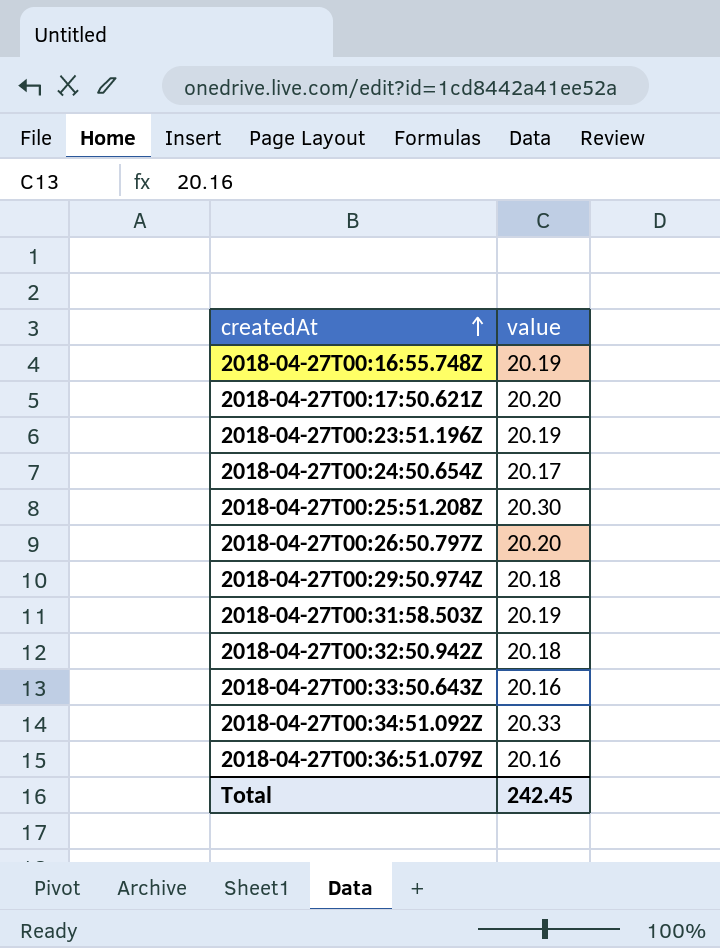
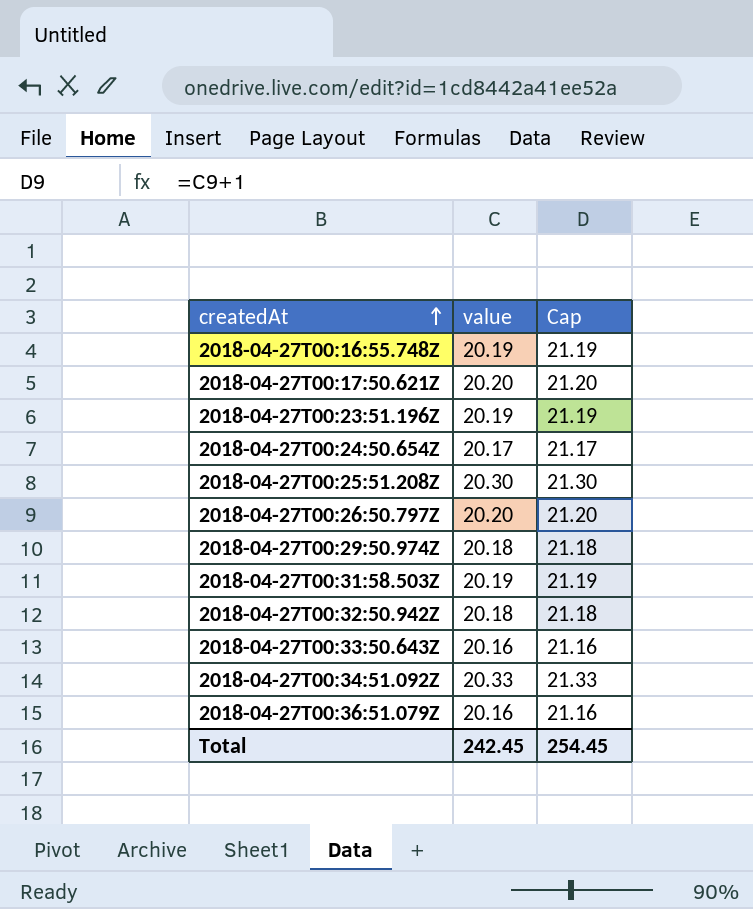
column Cap | formula: none -> [value] + 1

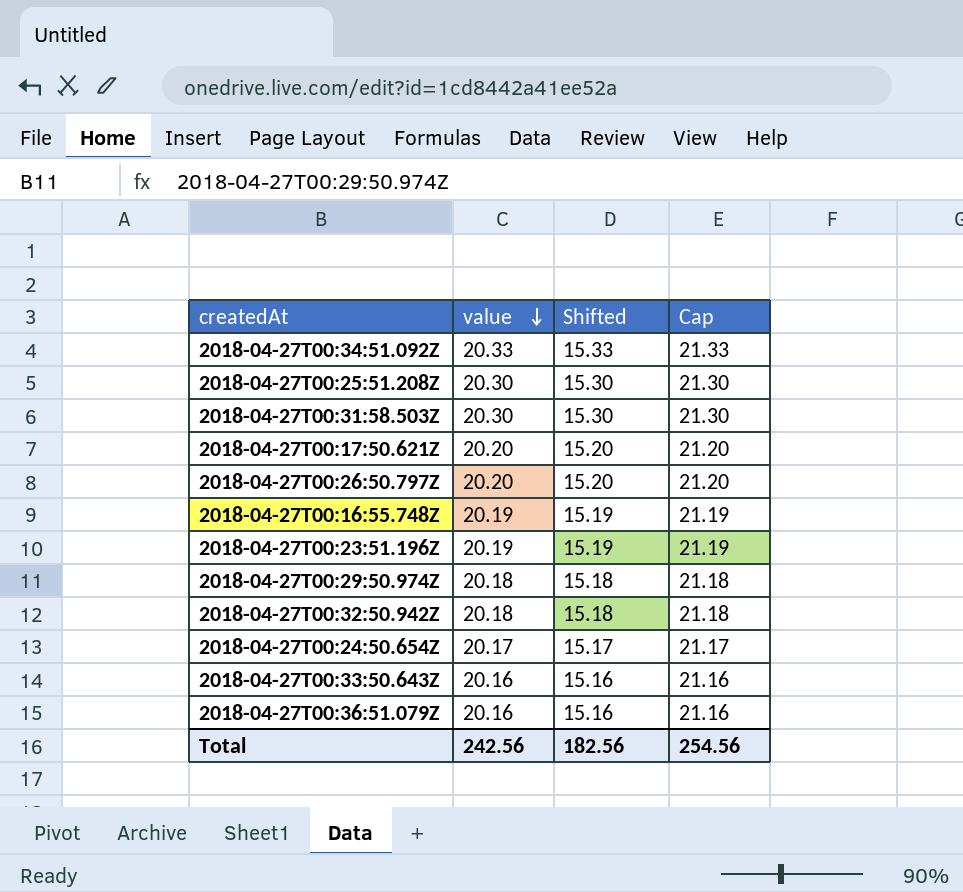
row order: createdAt ascending -> value descending
column Shifted | formula: none -> [value] - 5
2018-04-27T00:31:58.503Z | value: 20.19 -> 20.30
2018-04-27T00:31:58.503Z | Cap: 21.19 -> 21.30
Total | value: 242.45 -> 242.56
Total | Cap: 254.45 -> 254.56

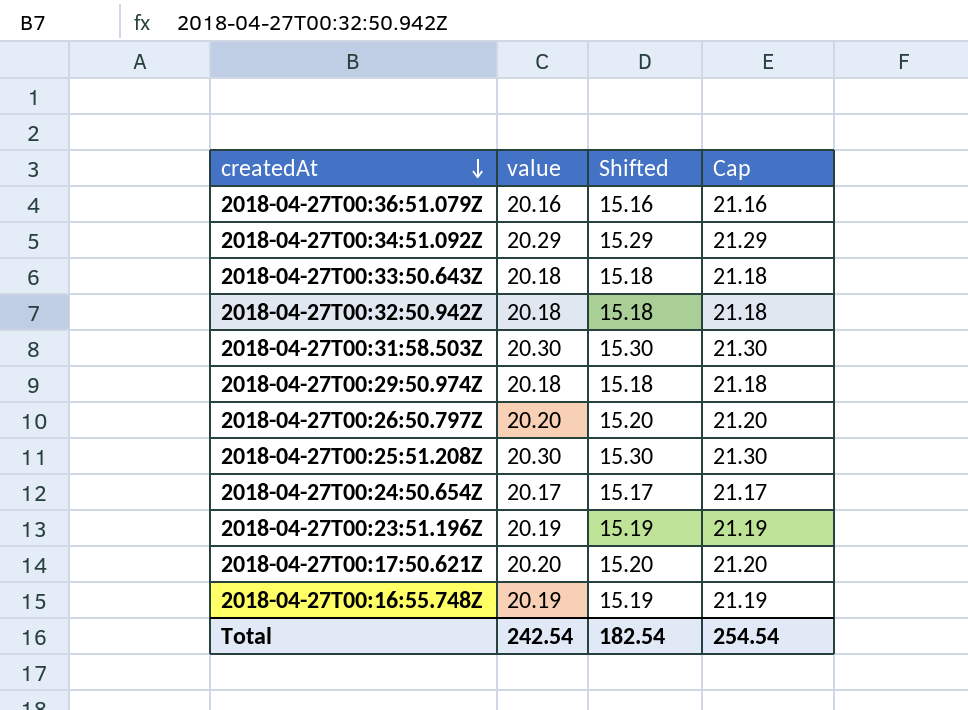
row order: value descending -> createdAt descending
2018-04-27T00:34:51.092Z | value: 20.33 -> 20.29
2018-04-27T00:34:51.092Z | Shifted: 15.33 -> 15.29
2018-04-27T00:34:51.092Z | Cap: 21.33 -> 21.29
2018-04-27T00:33:50.643Z | value: 20.16 -> 20.18
2018-04-27T00:33:50.643Z | Shifted: 15.16 -> 15.18
2018-04-27T00:33:50.643Z | Cap: 21.16 -> 21.18
Total | value: 242.56 -> 242.54
Total | Shifted: 182.56 -> 182.54
Total | Cap: 254.56 -> 254.54

